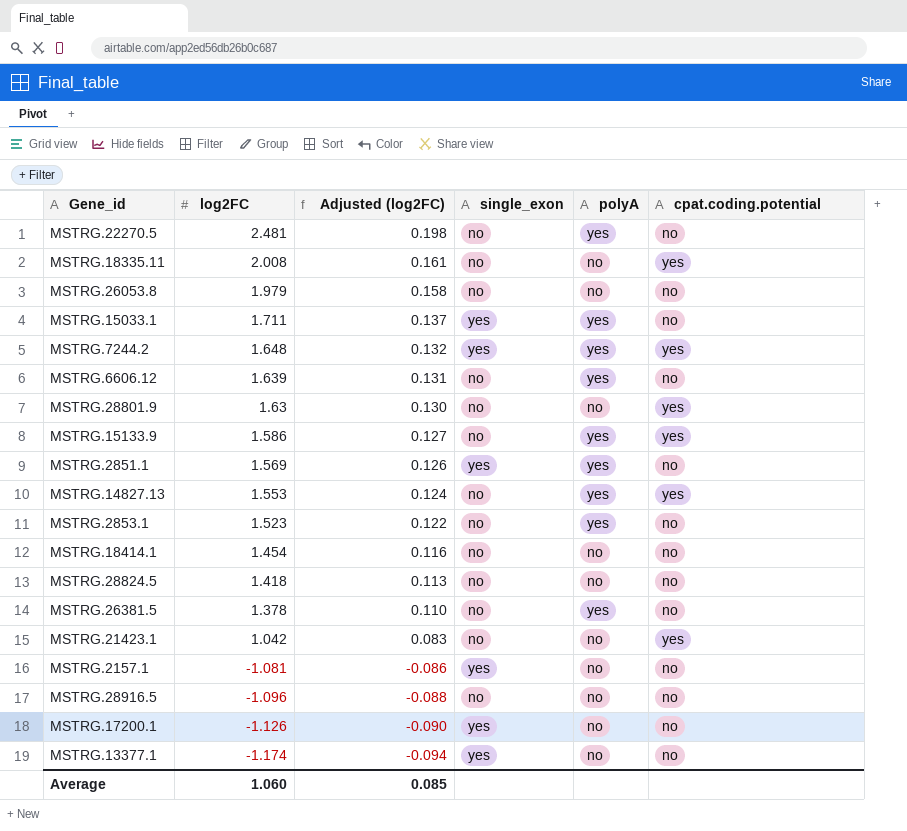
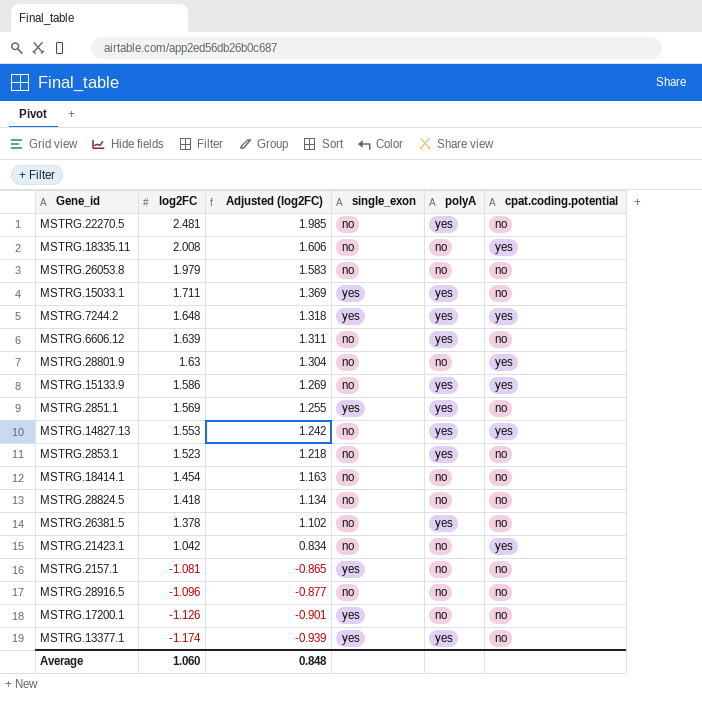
column Adjusted (log2FC) | formula: [log2FC] * 0.08 -> [log2FC] * 0.8
MSTRG.13377.1 | polyA: no -> yes
Average | Adjusted (log2FC): 0.085 -> 0.848

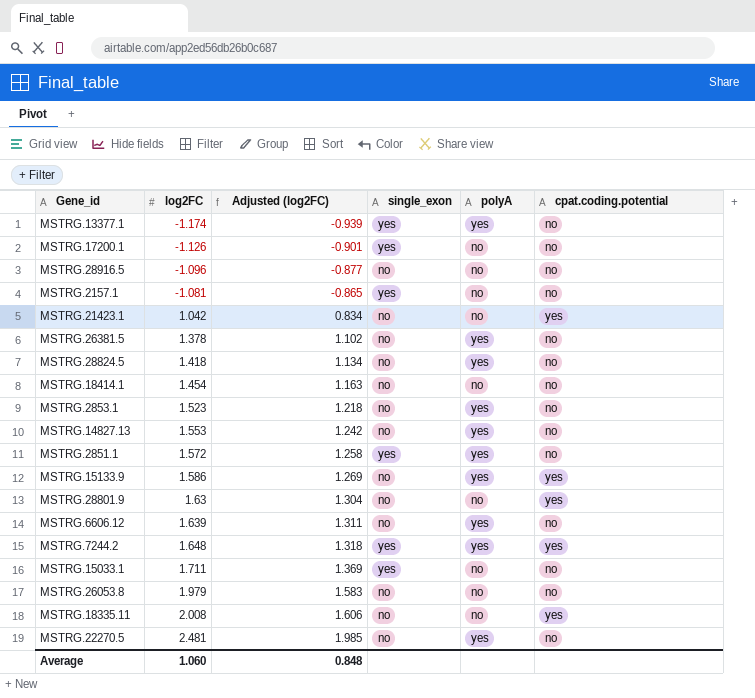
row order: log2FC descending -> log2FC ascending
MSTRG.28824.5 | polyA: no -> yes
MSTRG.14827.13 | cpat.coding.potential: yes -> no
MSTRG.2851.1 | log2FC: 1.569 -> 1.572
MSTRG.2851.1 | Adjusted (log2FC): 1.255 -> 1.258
MSTRG.15033.1 | polyA: yes -> no

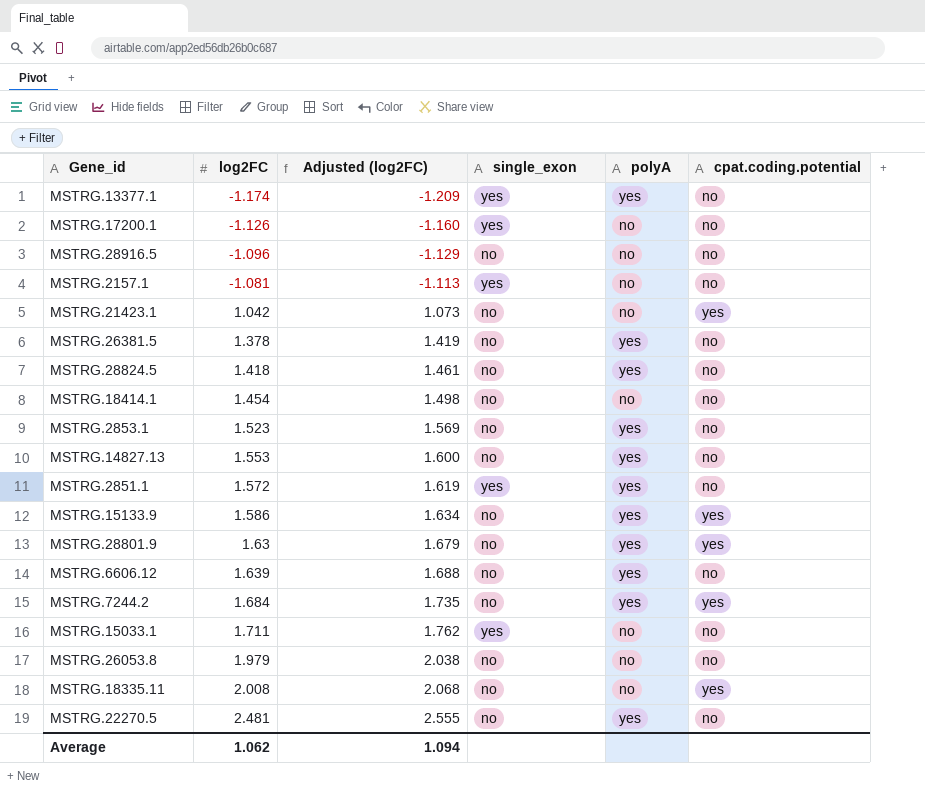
column Adjusted (log2FC) | formula: [log2FC] * 0.8 -> [log2FC] * 1.03
MSTRG.28801.9 | polyA: no -> yes
MSTRG.7244.2 | log2FC: 1.648 -> 1.684
MSTRG.7244.2 | single_exon: yes -> no
Average | log2FC: 1.060 -> 1.062
Average | Adjusted (log2FC): 0.848 -> 1.094

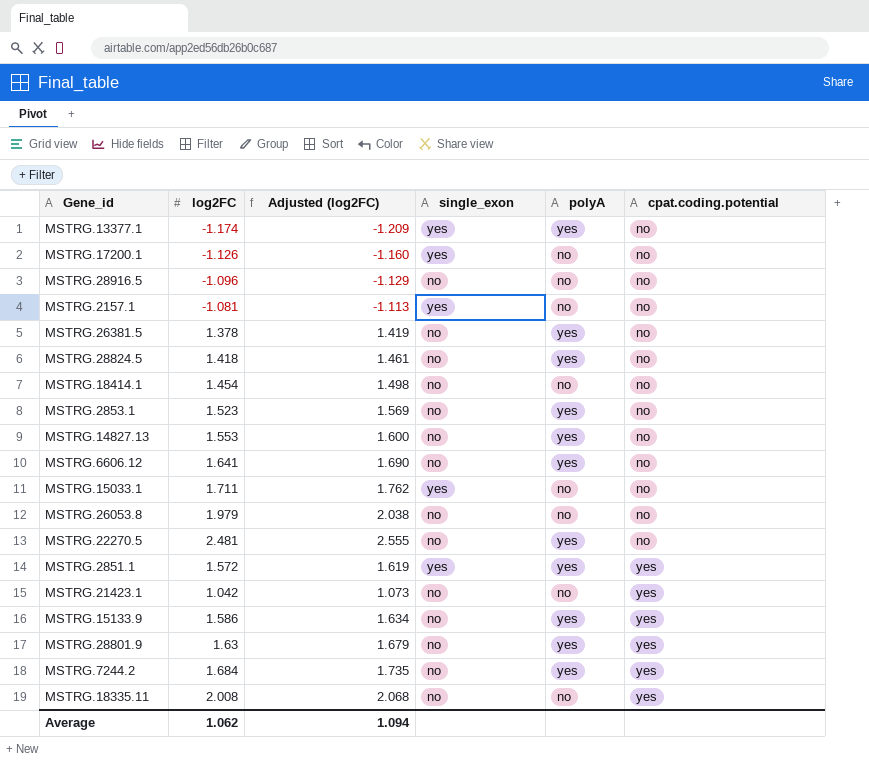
row order: log2FC ascending -> cpat.coding.potential ascending
MSTRG.6606.12 | log2FC: 1.639 -> 1.641
MSTRG.6606.12 | Adjusted (log2FC): 1.688 -> 1.690
MSTRG.2851.1 | cpat.coding.potential: no -> yes

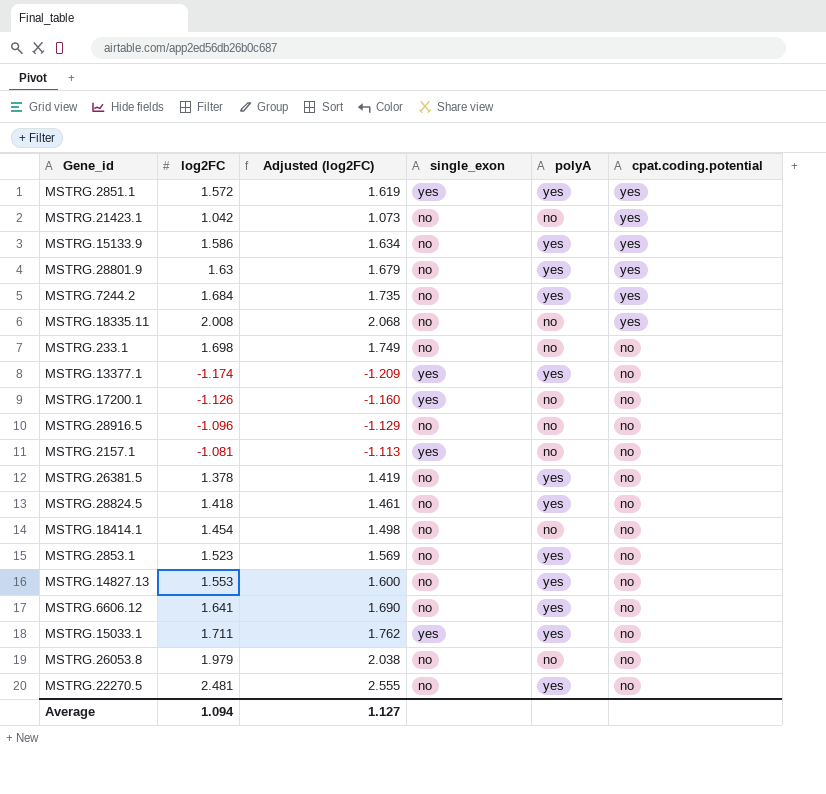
row order: cpat.coding.potential ascending -> cpat.coding.potential descending
row MSTRG.233.1: none -> 1.698 | 1.749 | no | no | no
MSTRG.15033.1 | polyA: no -> yes
Average | log2FC: 1.062 -> 1.094
Average | Adjusted (log2FC): 1.094 -> 1.127

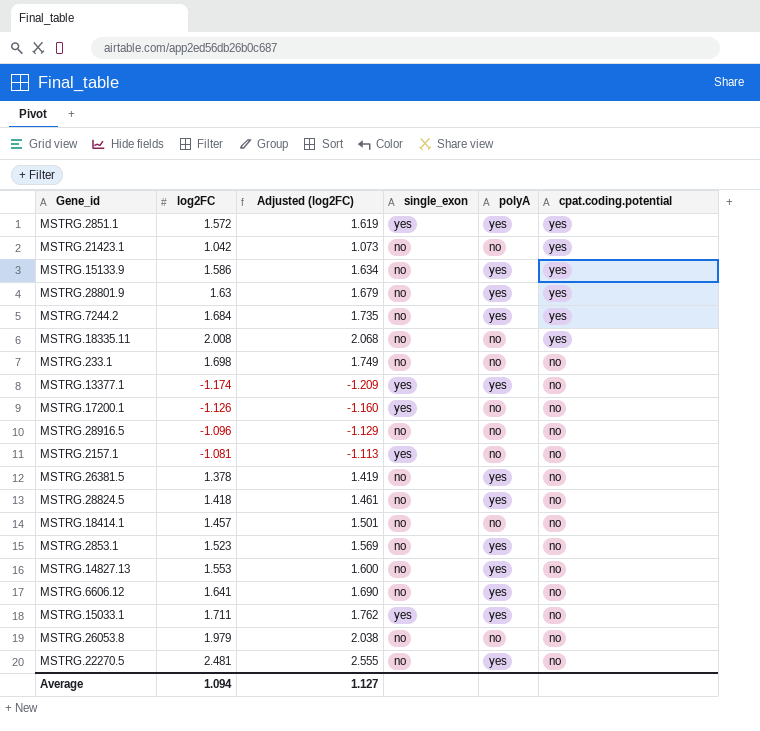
MSTRG.18414.1 | log2FC: 1.454 -> 1.457
MSTRG.18414.1 | Adjusted (log2FC): 1.498 -> 1.501

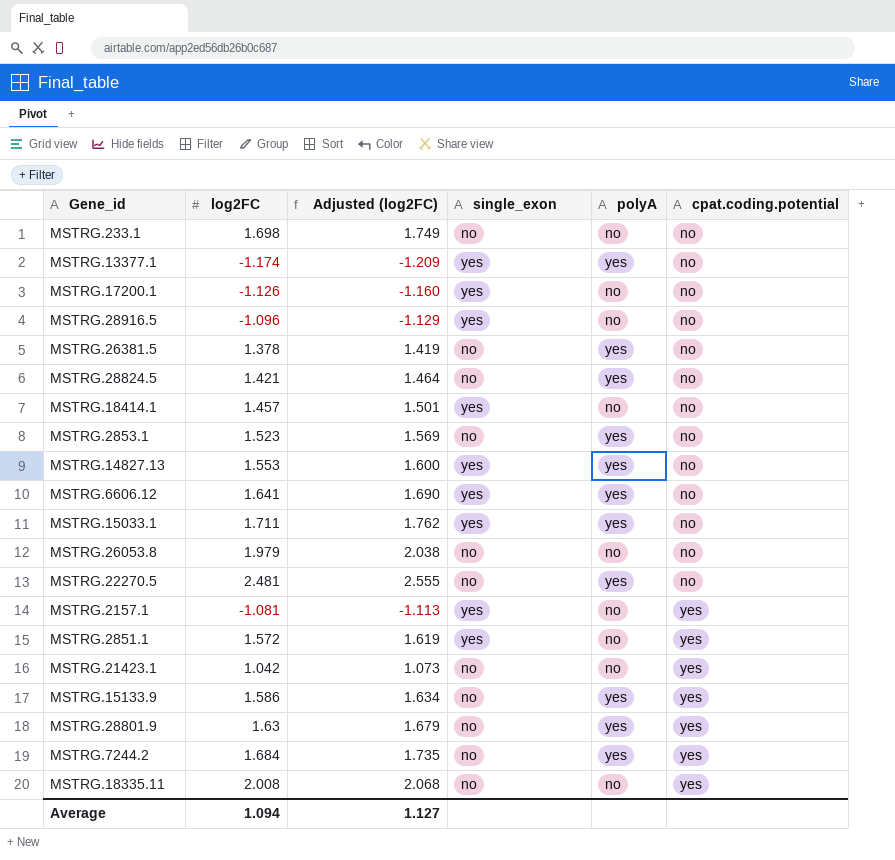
row order: cpat.coding.potential descending -> cpat.coding.potential ascending
MSTRG.28916.5 | single_exon: no -> yes
MSTRG.28824.5 | log2FC: 1.418 -> 1.421
MSTRG.28824.5 | Adjusted (log2FC): 1.461 -> 1.464
MSTRG.18414.1 | single_exon: no -> yes
MSTRG.14827.13 | single_exon: no -> yes
MSTRG.6606.12 | single_exon: no -> yes
MSTRG.2157.1 | cpat.coding.potential: no -> yes
MSTRG.2851.1 | polyA: yes -> no

